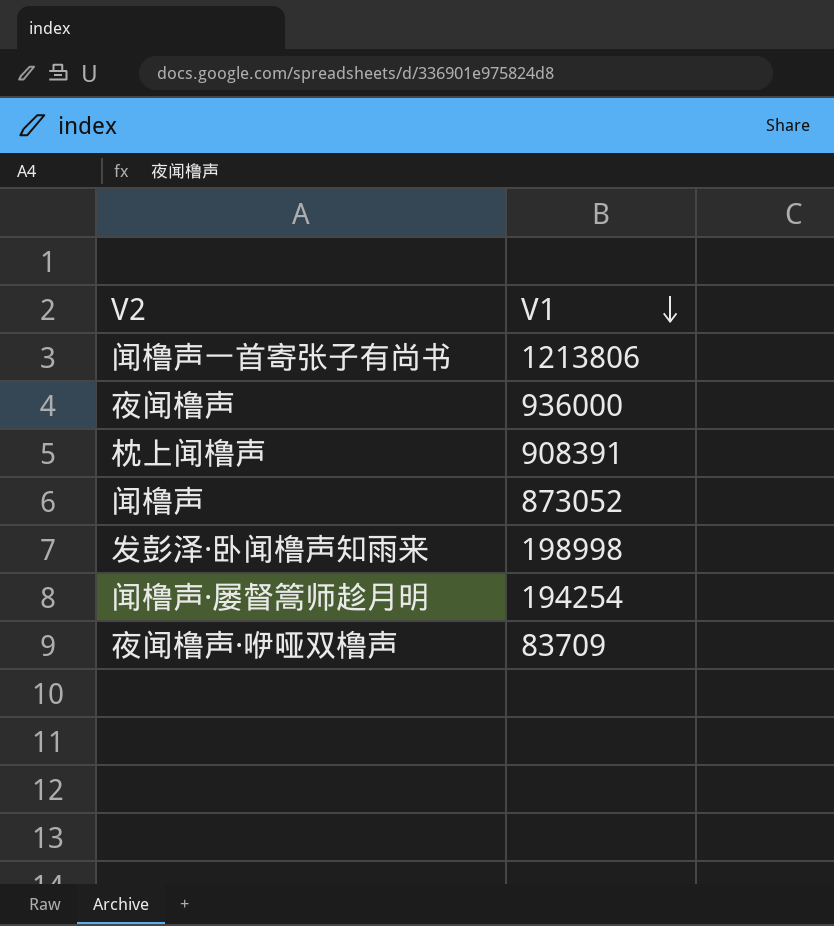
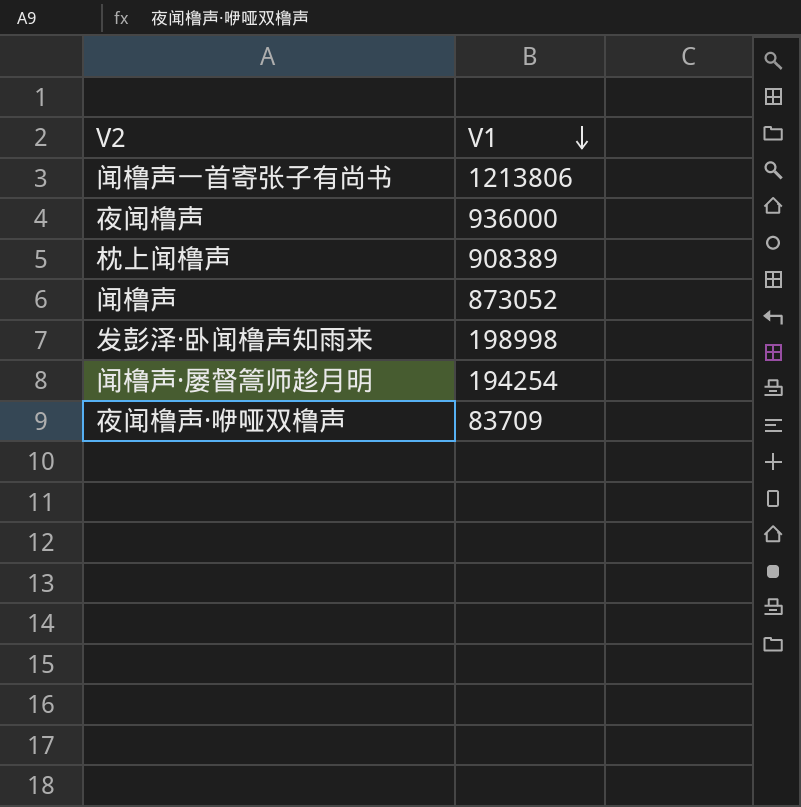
枕上闻橹声 | V1: 908391 -> 908389

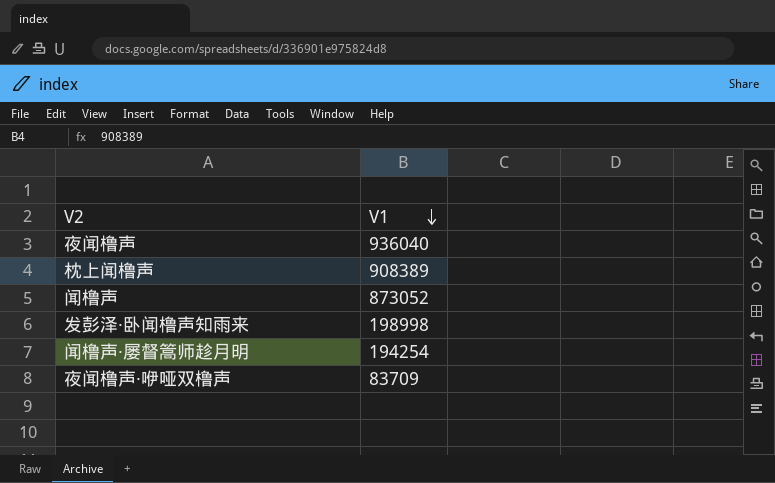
row 闻橹声一首寄张子有尚书: 1213806 -> none
夜闻橹声 | V1: 936000 -> 936040

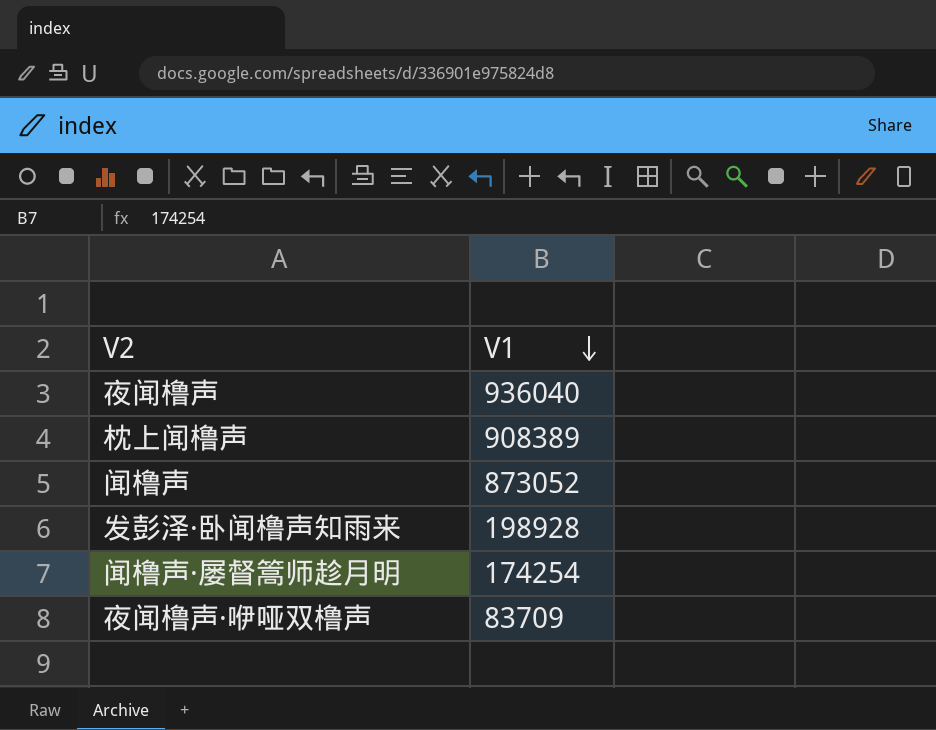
发彭泽·卧闻橹声知雨来 | V1: 198998 -> 198928
闻橹声·屡督篙师趁月明 | V1: 194254 -> 174254

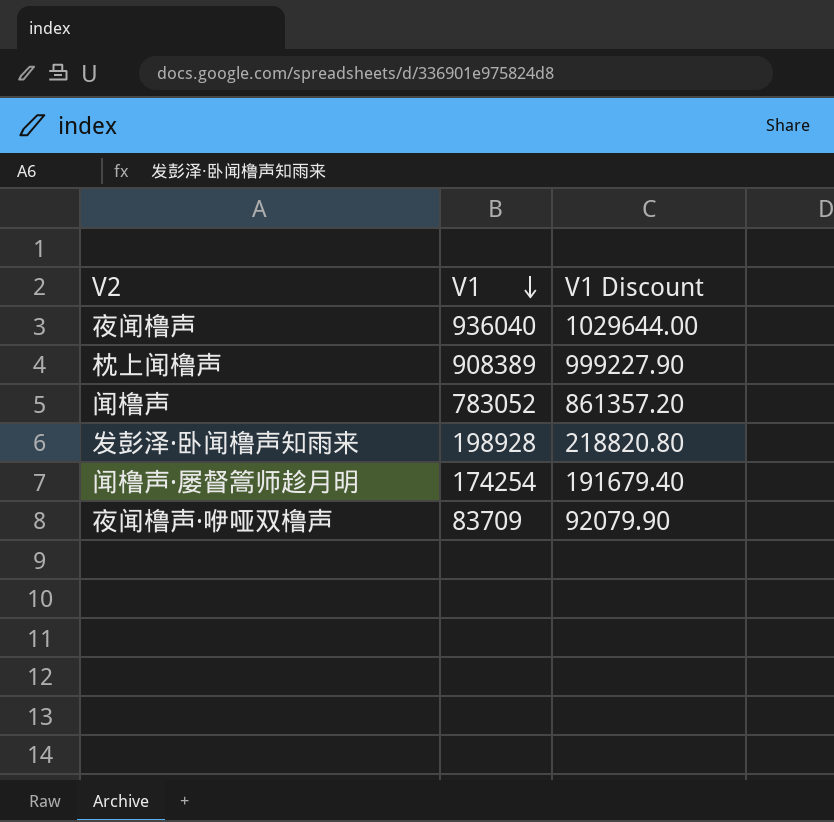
column V1 Discount | formula: none -> [V1] * 1.1
闻橹声 | V1: 873052 -> 783052

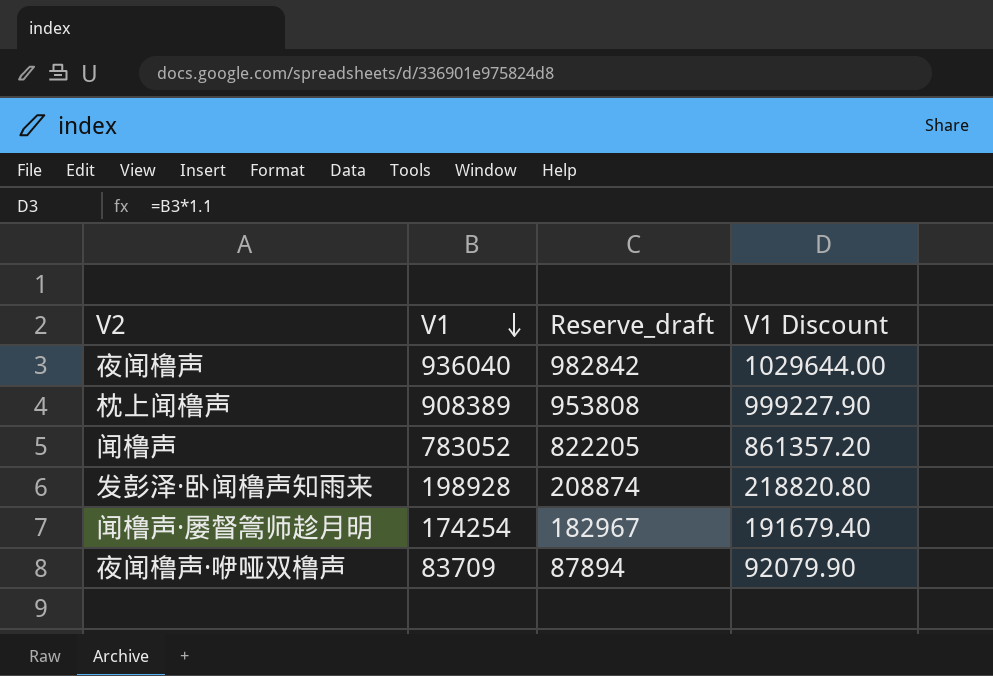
column Reserve_draft | formula: none -> [V1] * 1.05

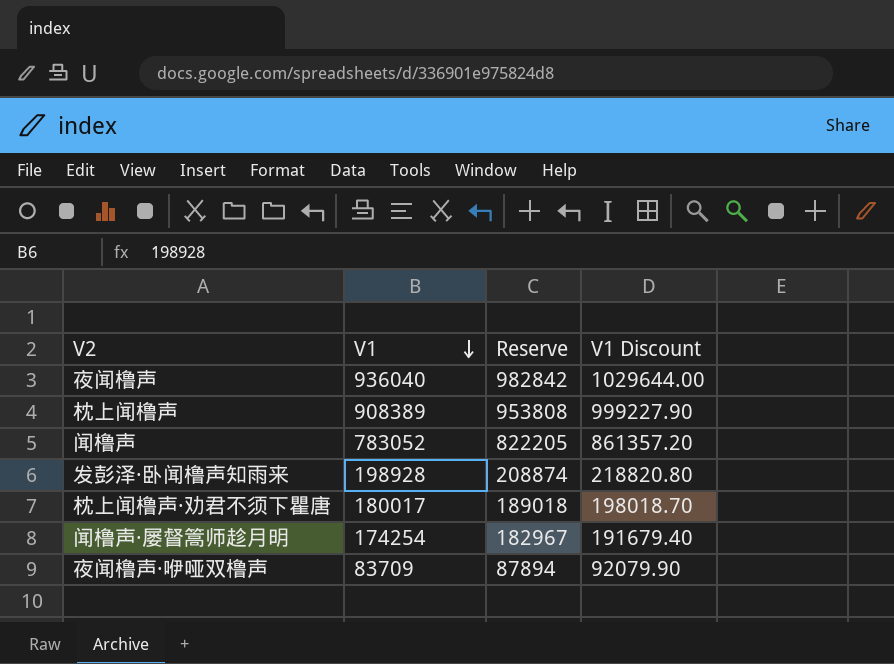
column name: Reserve_draft -> Reserve
row 枕上闻橹声·劝君不须下瞿唐: none -> 180017 | 189018 | 198018.70

